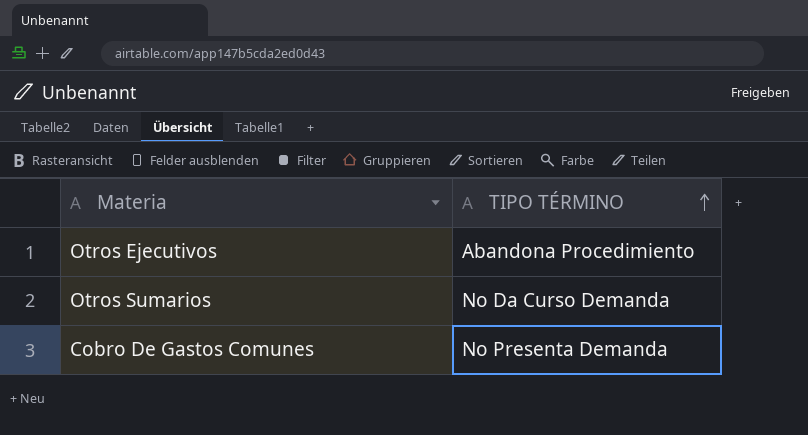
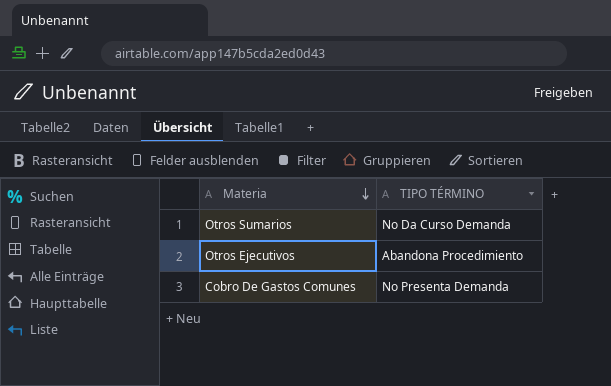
row order: TIPO TÉRMINO ascending -> Materia descending

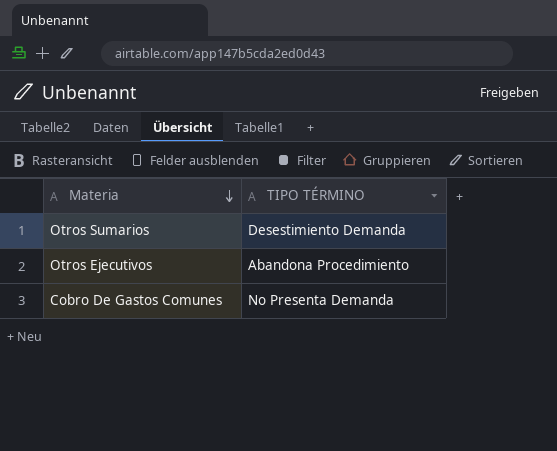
Otros Sumarios | TIPO TÉRMINO: No Da Curso Demanda -> Desestimiento Demanda

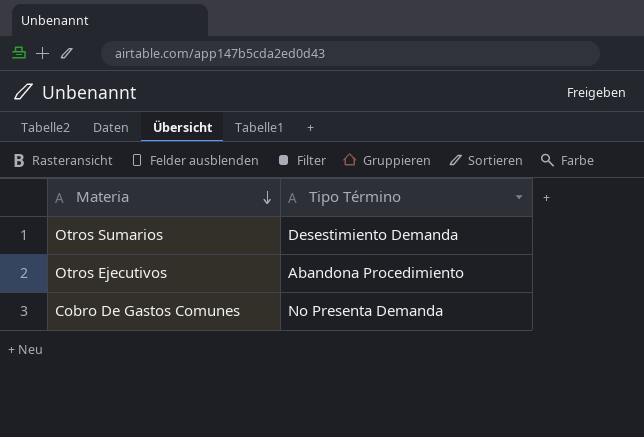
column name: TIPO TÉRMINO -> Tipo Término

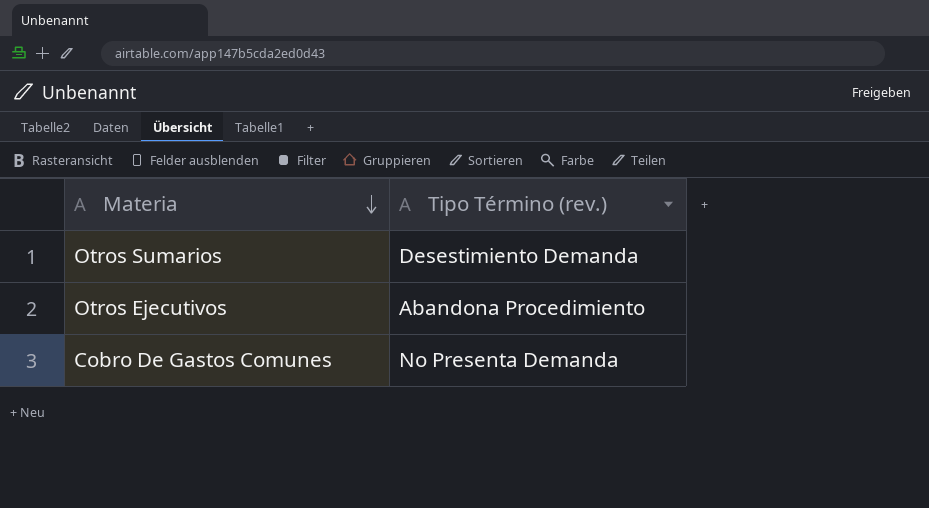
column name: Tipo Término -> Tipo Término (rev.)

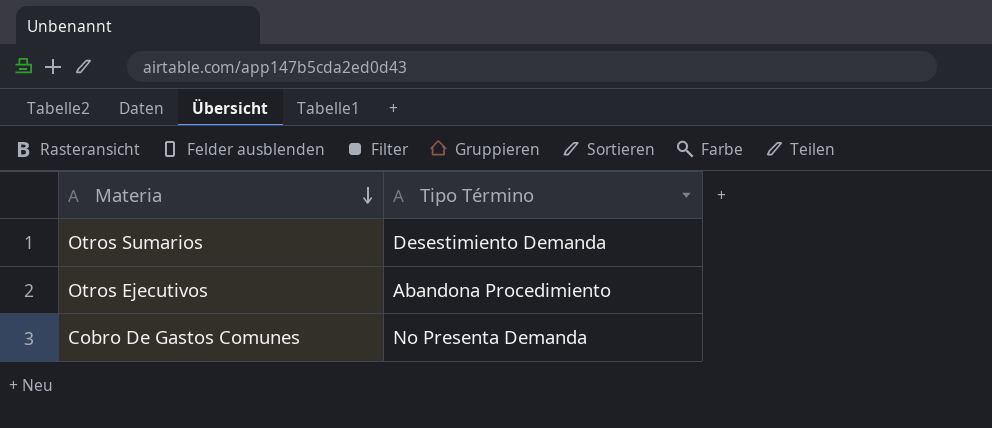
column name: Tipo Término (rev.) -> Tipo Término

